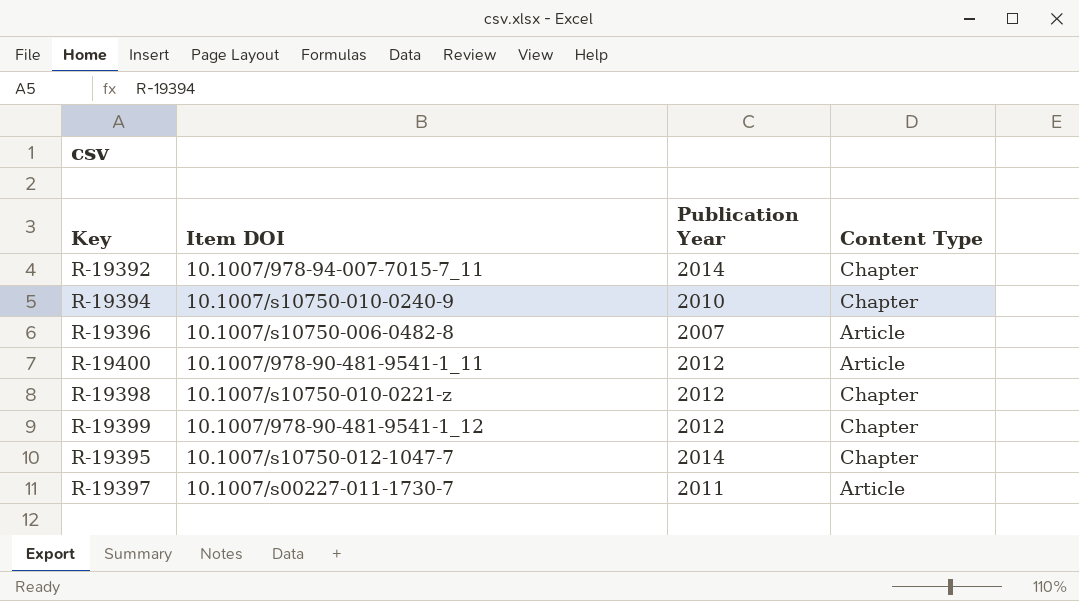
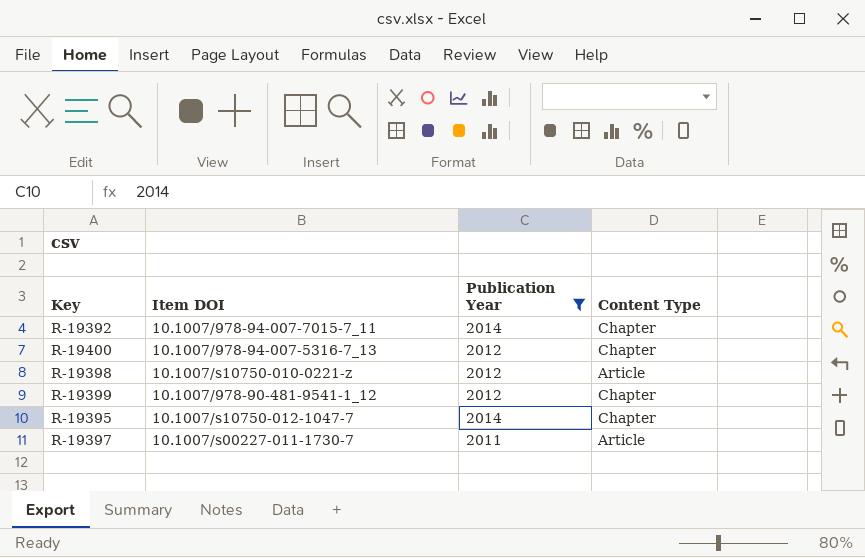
filter: none -> Publication Year >= 2011
R-19400 | Item DOI: 10.1007/978-90-481-9541-1_11 -> 10.1007/978-94-007-5316-7_13
R-19400 | Content Type: Article -> Chapter
R-19398 | Content Type: Chapter -> Article

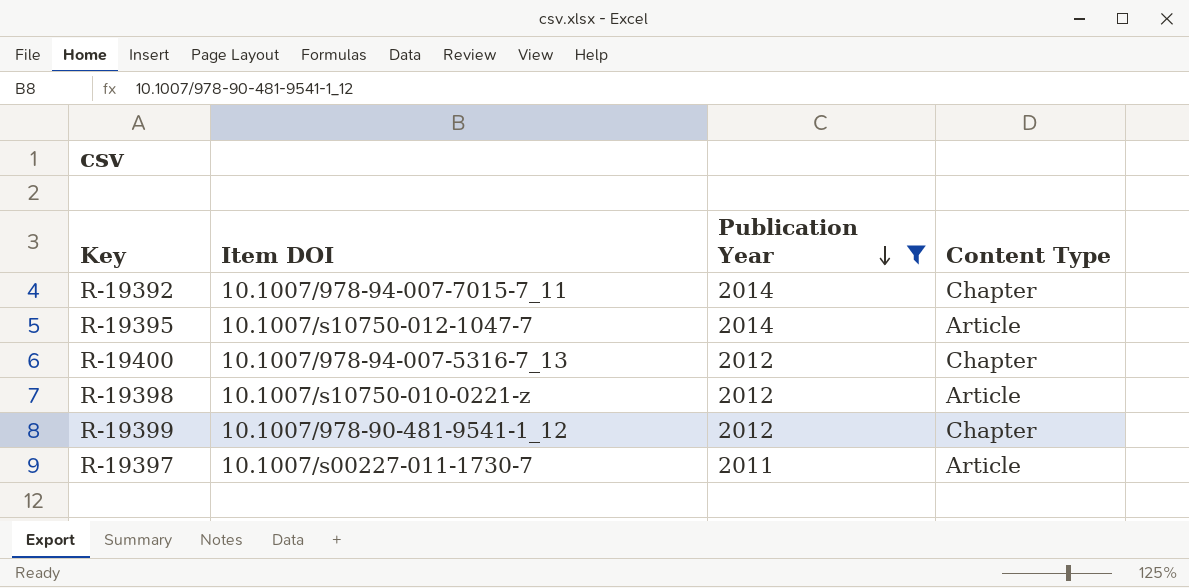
row order: none -> Publication Year descending
R-19395 | Content Type: Chapter -> Article

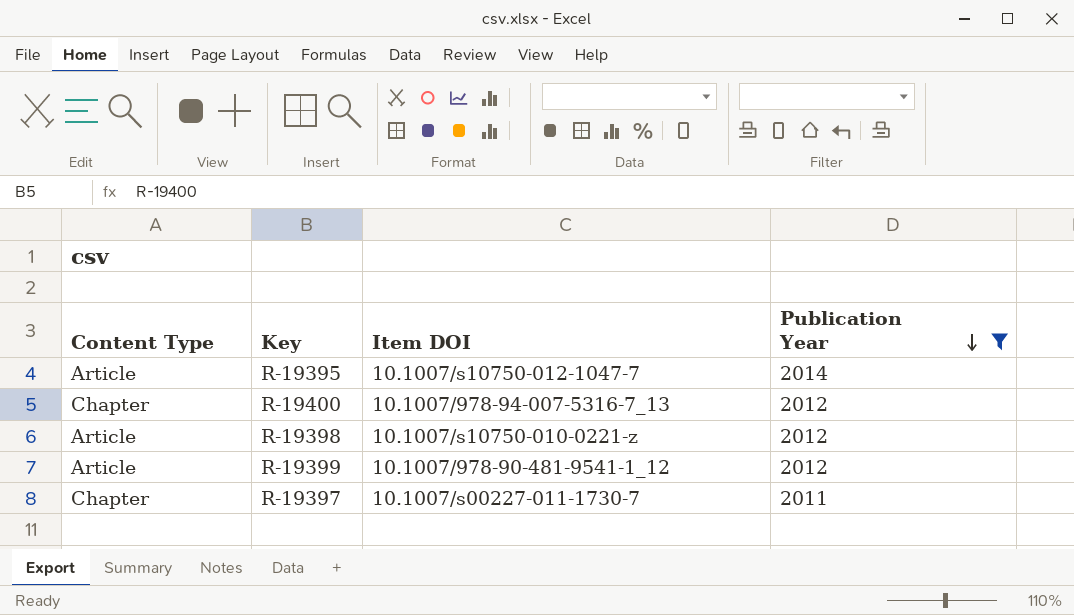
column Content Type | position: 4 -> 1
row R-19392: 10.1007/978-94-007-7015-7_11 | 2014 | Chapter -> none
R-19399 | Content Type: Chapter -> Article
R-19397 | Content Type: Article -> Chapter

